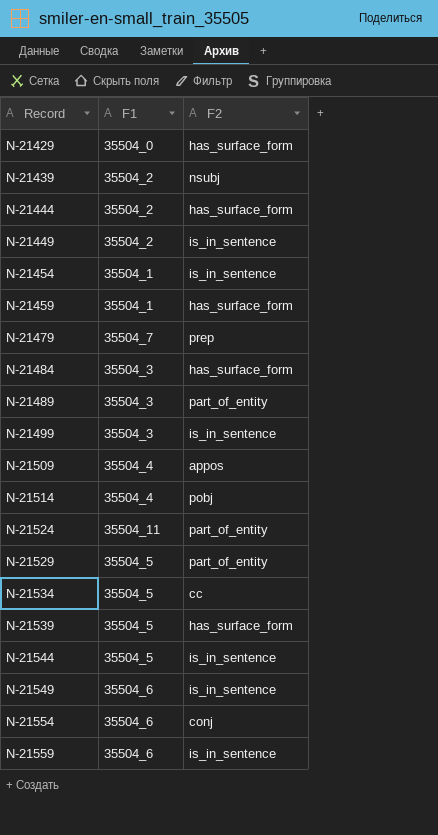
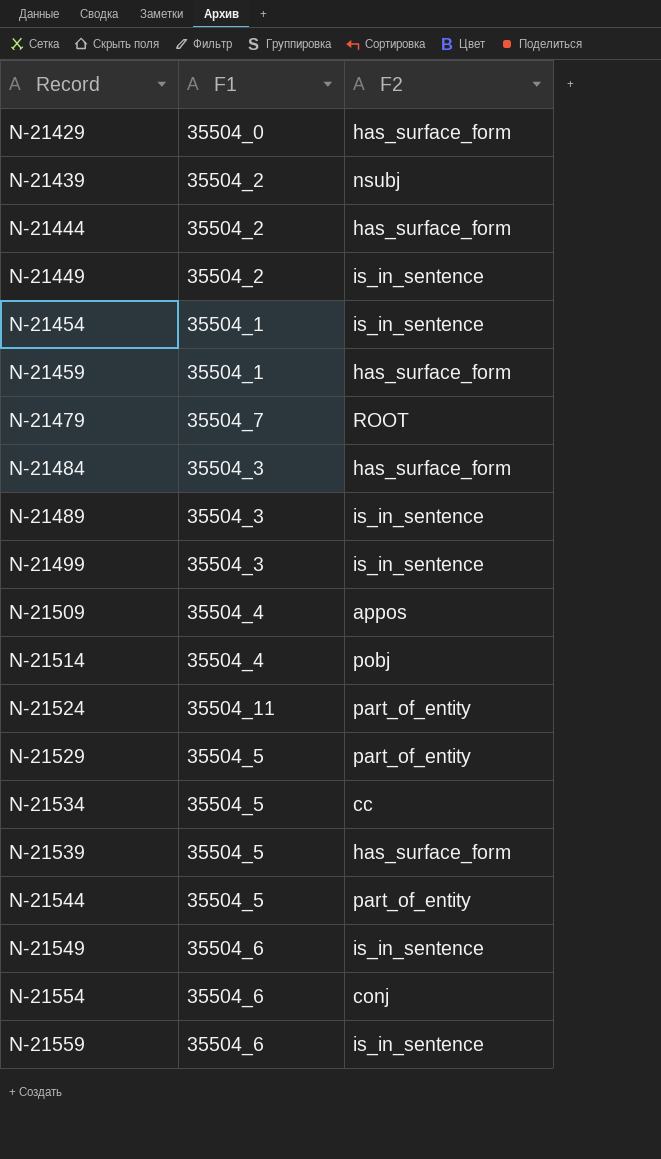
N-21479 | F2: prep -> ROOT
N-21489 | F2: part_of_entity -> is_in_sentence
N-21544 | F2: is_in_sentence -> part_of_entity

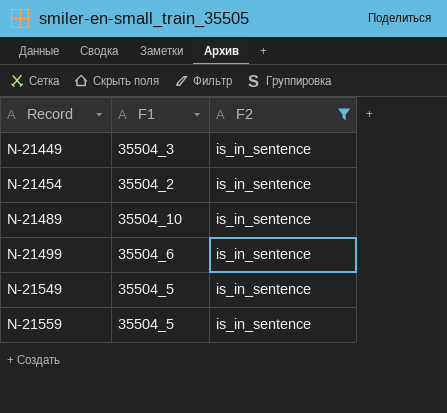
filter: none -> F2 = is_in_sentence
N-21449 | F1: 35504_2 -> 35504_3
N-21454 | F1: 35504_1 -> 35504_2
N-21489 | F1: 35504_3 -> 35504_10
N-21499 | F1: 35504_3 -> 35504_6
N-21549 | F1: 35504_6 -> 35504_5
N-21559 | F1: 35504_6 -> 35504_5

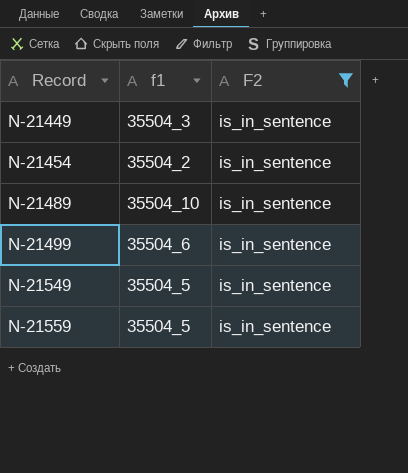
column name: F1 -> f1

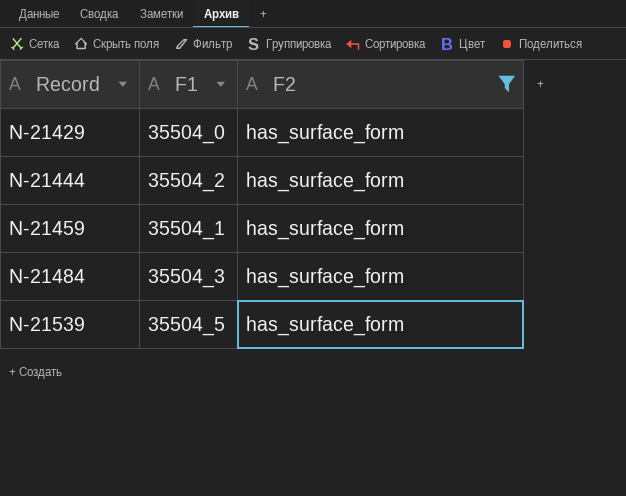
filter: F2 = is_in_sentence -> F2 = has_surface_form
column name: f1 -> F1

